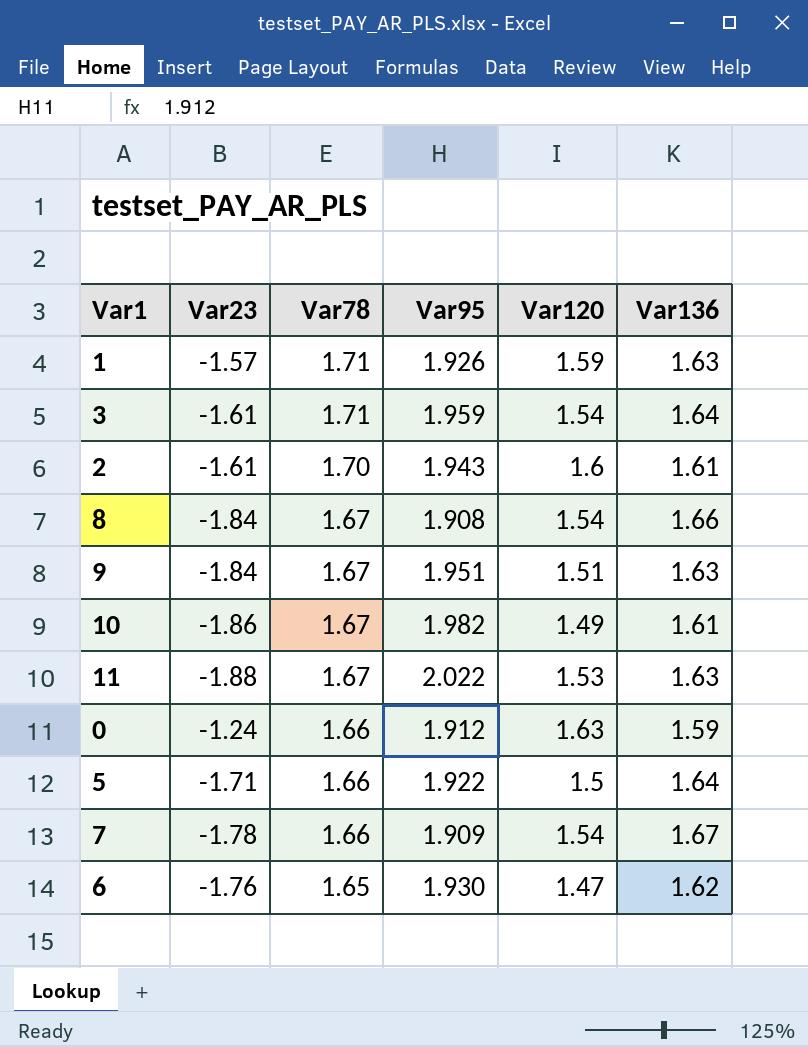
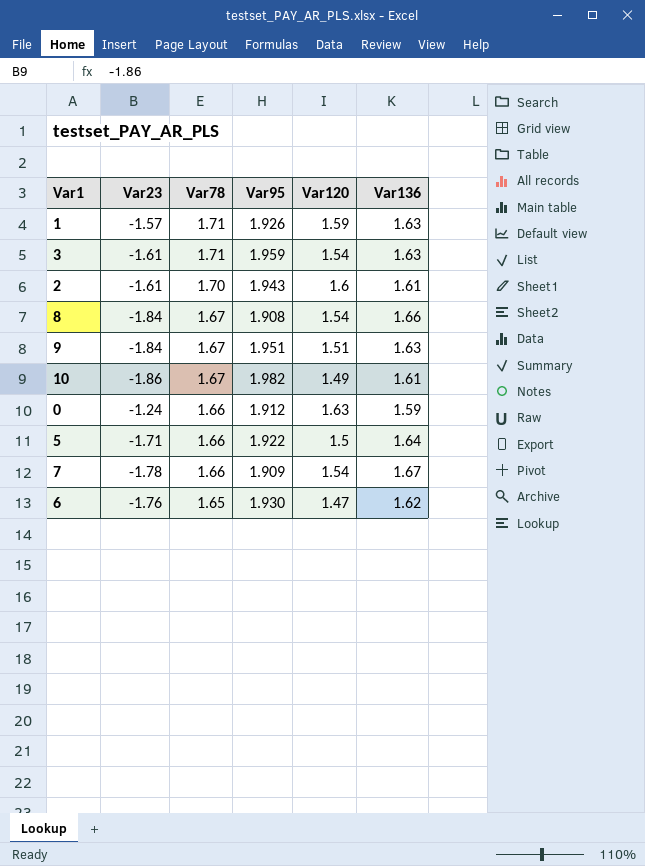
row 11: -1.88 | 1.67 | 2.022 | 1.53 | 1.63 -> none
3 | Var136: 1.64 -> 1.63

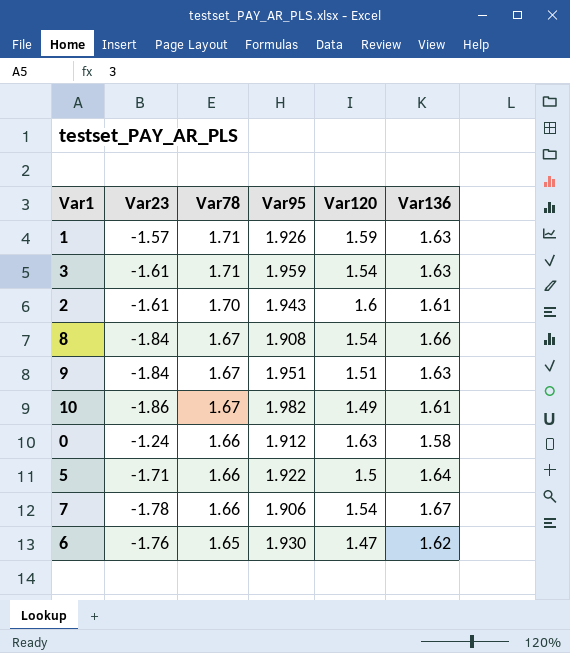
0 | Var136: 1.59 -> 1.58
7 | Var95: 1.909 -> 1.906

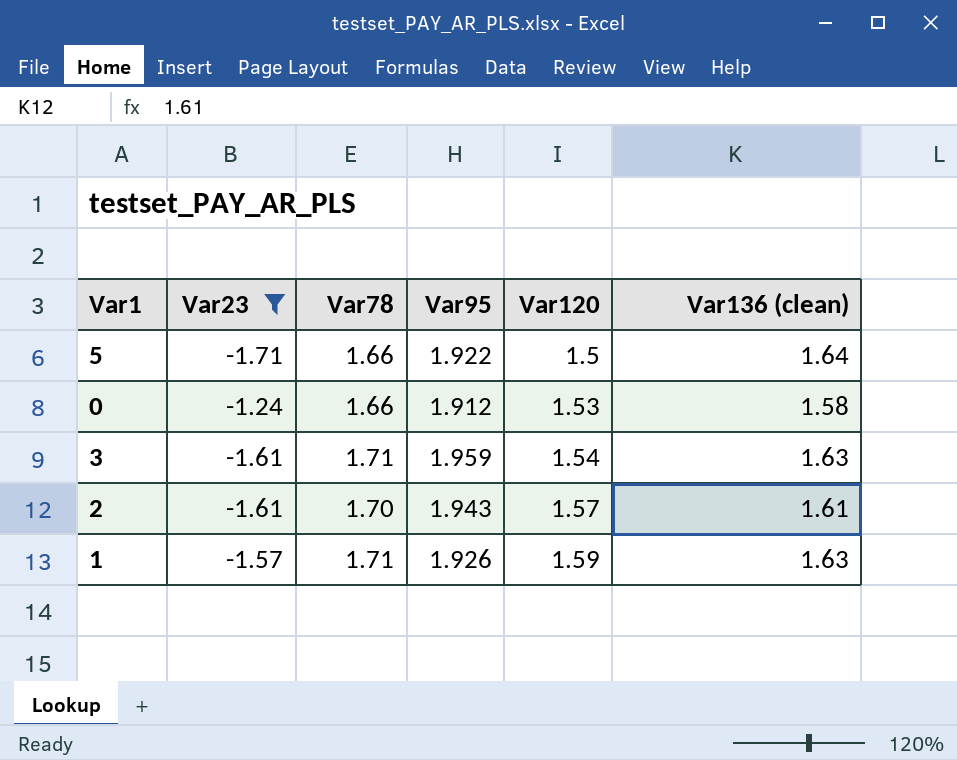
filter: none -> Var23 >= -1.71
row order: Var78 descending -> Var120 ascending
column name: Var136 -> Var136 (clean)
0 | Var120: 1.63 -> 1.53
2 | Var120: 1.6 -> 1.57

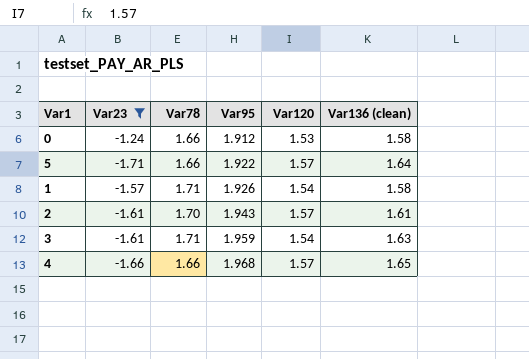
row order: Var120 ascending -> Var95 ascending
5 | Var120: 1.5 -> 1.57
1 | Var120: 1.59 -> 1.54
1 | Var136 (clean): 1.63 -> 1.58
row 4: none -> -1.66 | 1.66 | 1.968 | 1.57 | 1.65

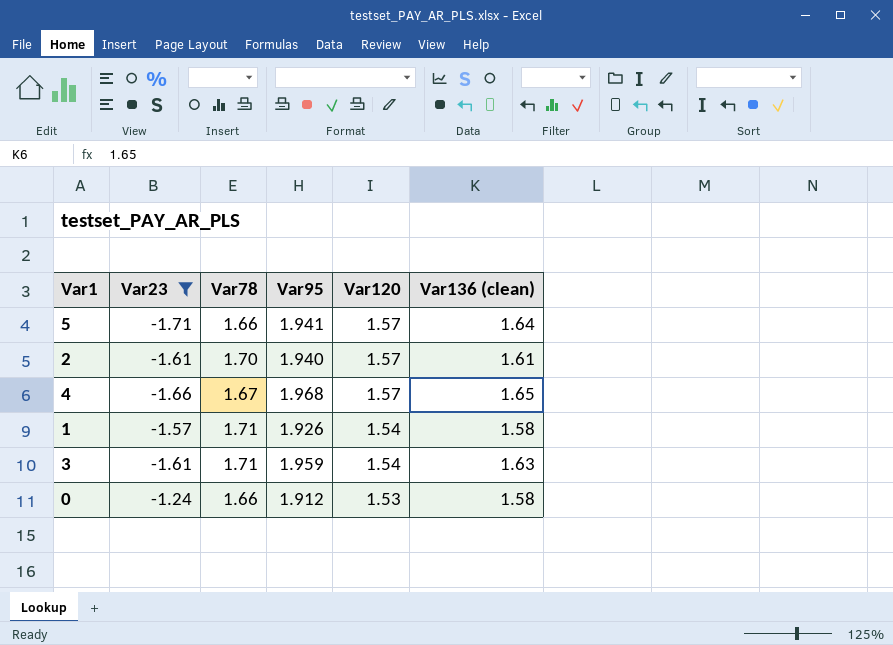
row order: Var95 ascending -> Var120 descending
5 | Var95: 1.922 -> 1.941
2 | Var95: 1.943 -> 1.940
4 | Var78: 1.66 -> 1.67

